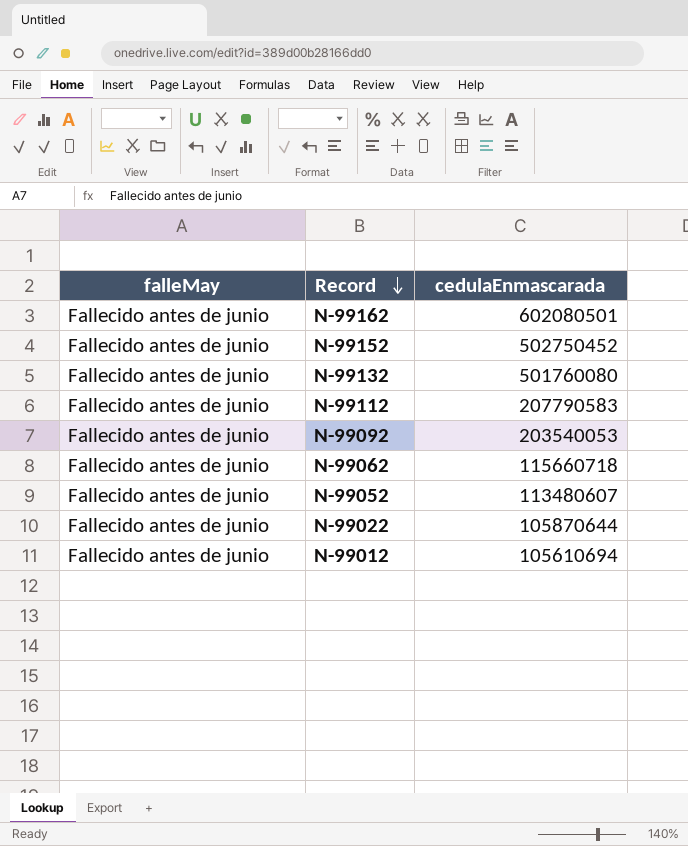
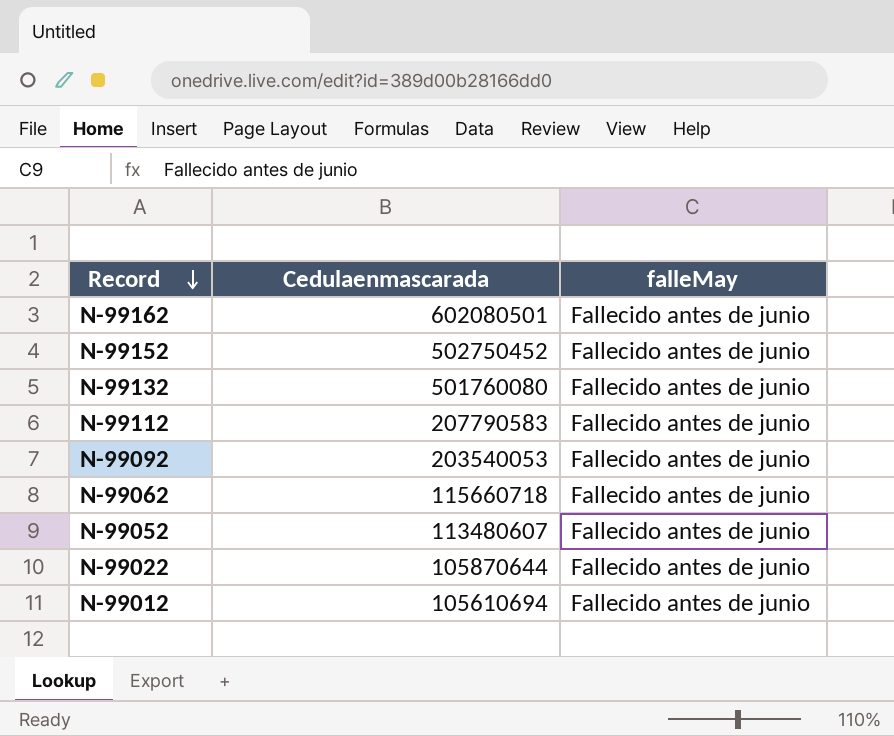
column name: cedulaEnmascarada -> Cedulaenmascarada
column falleMay | position: 1 -> 3

